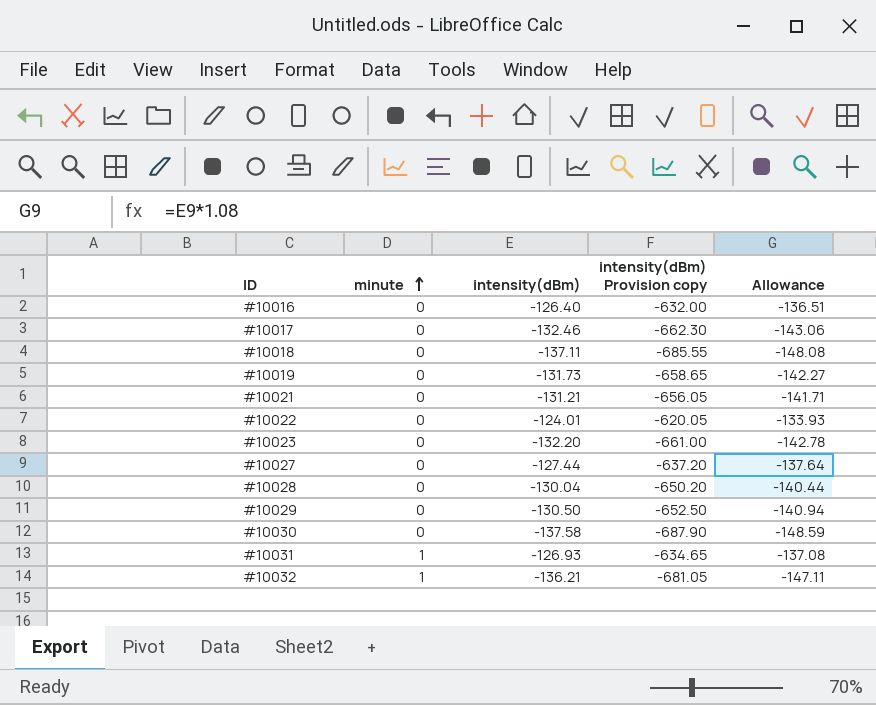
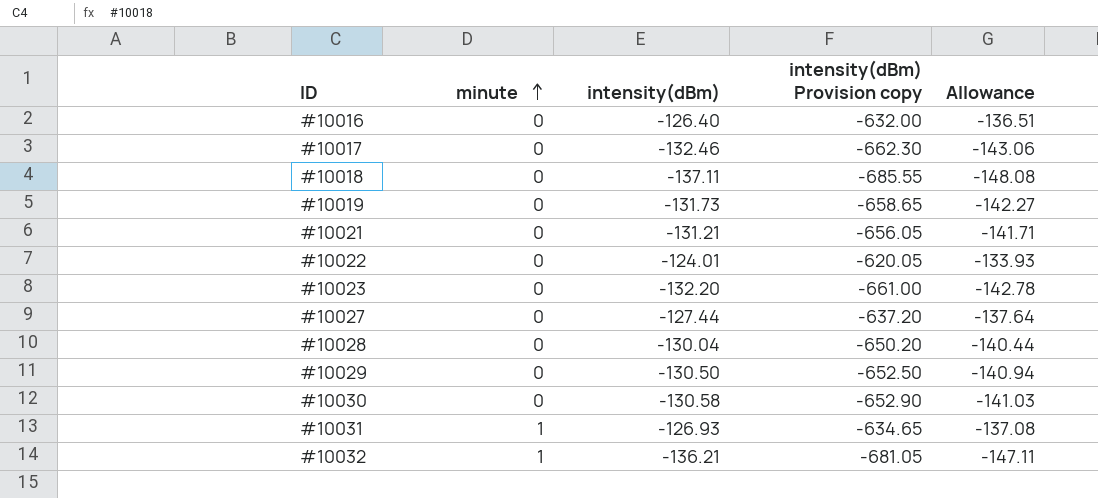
#10030 | intensity(dBm): -137.58 -> -130.58
#10030 | intensity(dBm) Provision copy: -687.90 -> -652.90
#10030 | Allowance: -148.59 -> -141.03

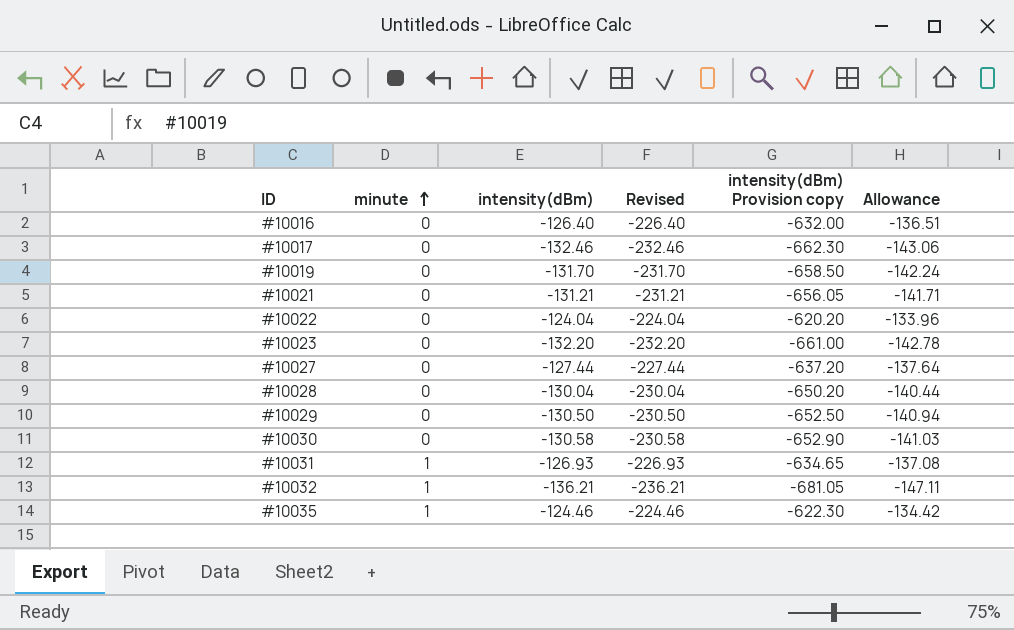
column Revised | formula: none -> [intensity(dBm)] - 100
row #10018: 0 | -137.11 | -685.55 | -148.08 -> none
#10019 | intensity(dBm): -131.73 -> -131.70
#10019 | intensity(dBm) Provision copy: -658.65 -> -658.50
#10019 | Allowance: -142.27 -> -142.24
#10022 | intensity(dBm): -124.01 -> -124.04
#10022 | intensity(dBm) Provision copy: -620.05 -> -620.20
#10022 | Allowance: -133.93 -> -133.96
row #10035: none -> 1 | -124.46 | -224.46 | -622.30 | -134.42

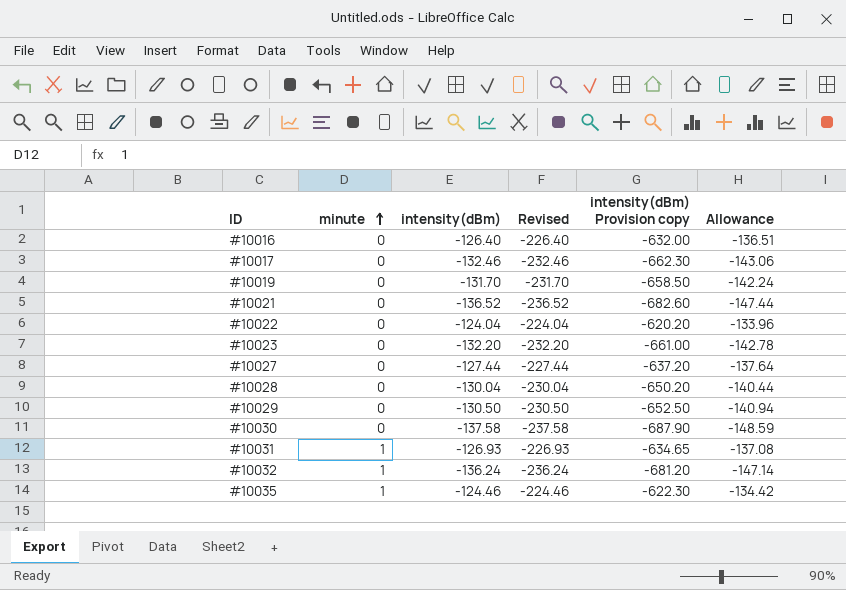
#10021 | intensity(dBm): -131.21 -> -136.52
#10021 | Revised: -231.21 -> -236.52
#10021 | intensity(dBm) Provision copy: -656.05 -> -682.60
#10021 | Allowance: -141.71 -> -147.44
#10030 | intensity(dBm): -130.58 -> -137.58
#10030 | Revised: -230.58 -> -237.58
#10030 | intensity(dBm) Provision copy: -652.90 -> -687.90
#10030 | Allowance: -141.03 -> -148.59
#10032 | intensity(dBm): -136.21 -> -136.24
#10032 | Revised: -236.21 -> -236.24
#10032 | intensity(dBm) Provision copy: -681.05 -> -681.20
#10032 | Allowance: -147.11 -> -147.14

